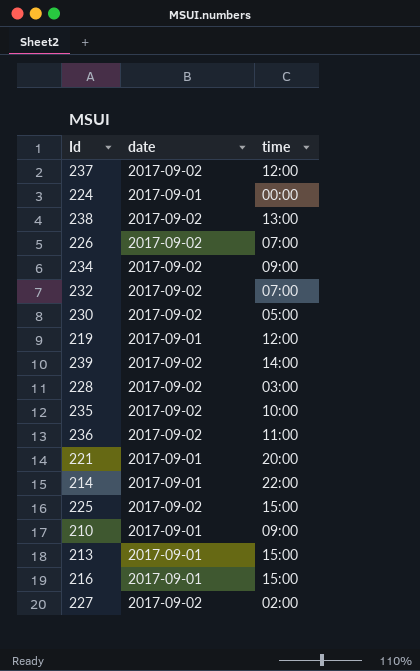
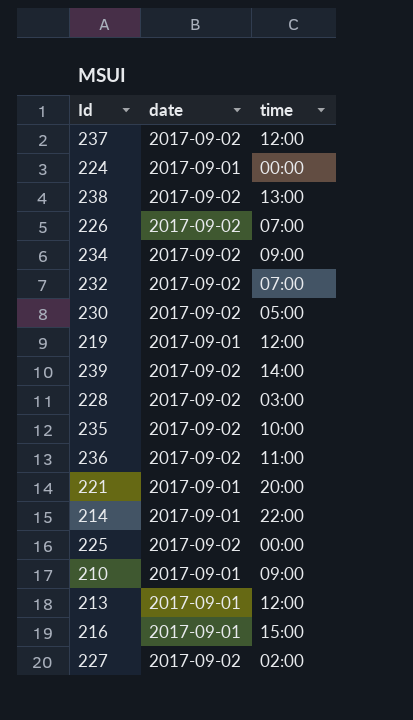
225 | time: 15:00 -> 00:00
213 | time: 15:00 -> 12:00

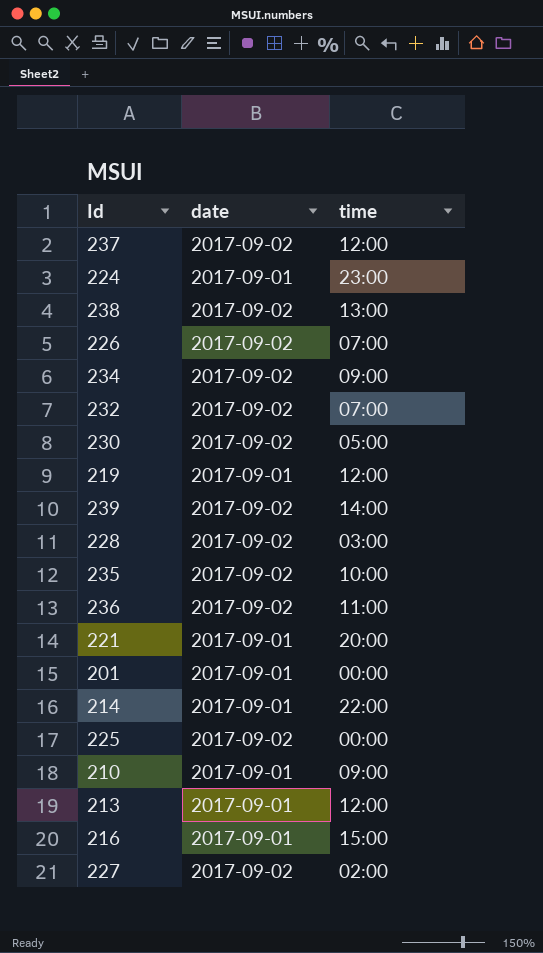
224 | time: 00:00 -> 23:00
row 201: none -> 2017-09-01 | 00:00

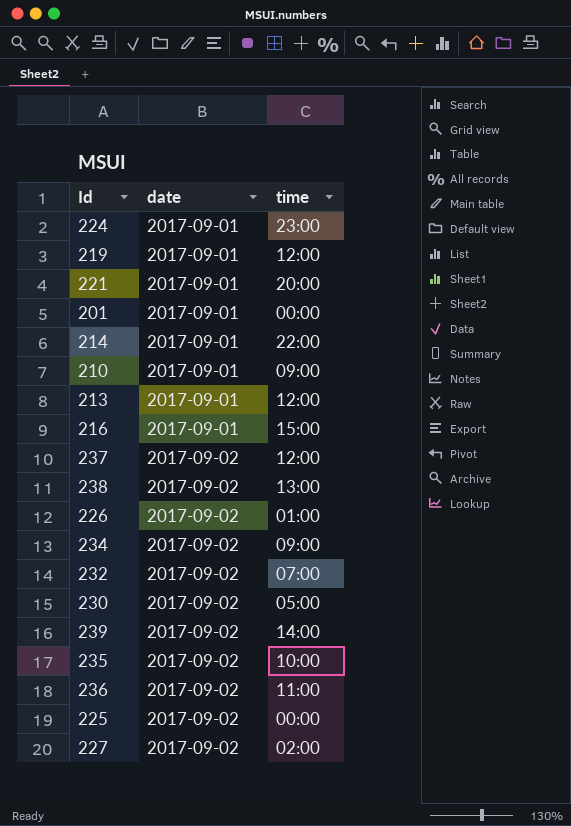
row order: none -> date ascending
row 228: 2017-09-02 | 03:00 -> none
226 | time: 07:00 -> 01:00

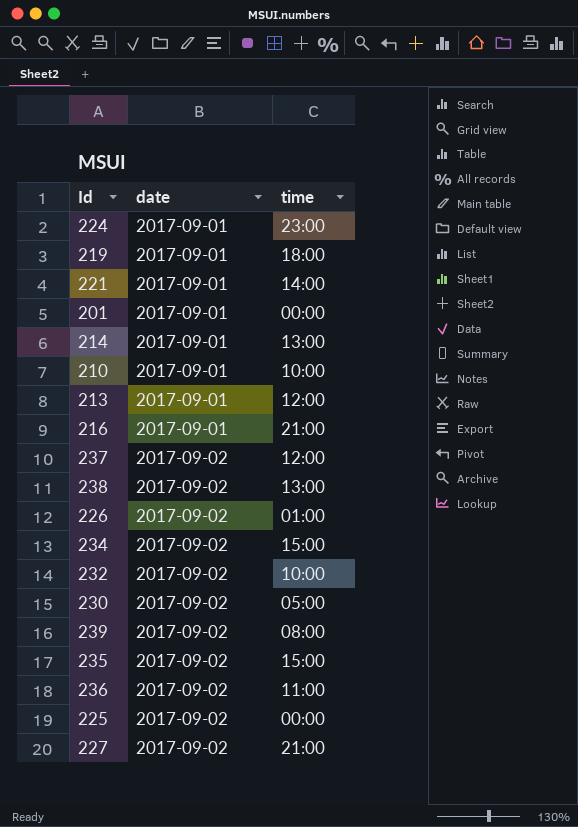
219 | time: 12:00 -> 18:00
221 | time: 20:00 -> 14:00
214 | time: 22:00 -> 13:00
210 | time: 09:00 -> 10:00
216 | time: 15:00 -> 21:00
234 | time: 09:00 -> 15:00
232 | time: 07:00 -> 10:00
239 | time: 14:00 -> 08:00
235 | time: 10:00 -> 15:00
227 | time: 02:00 -> 21:00

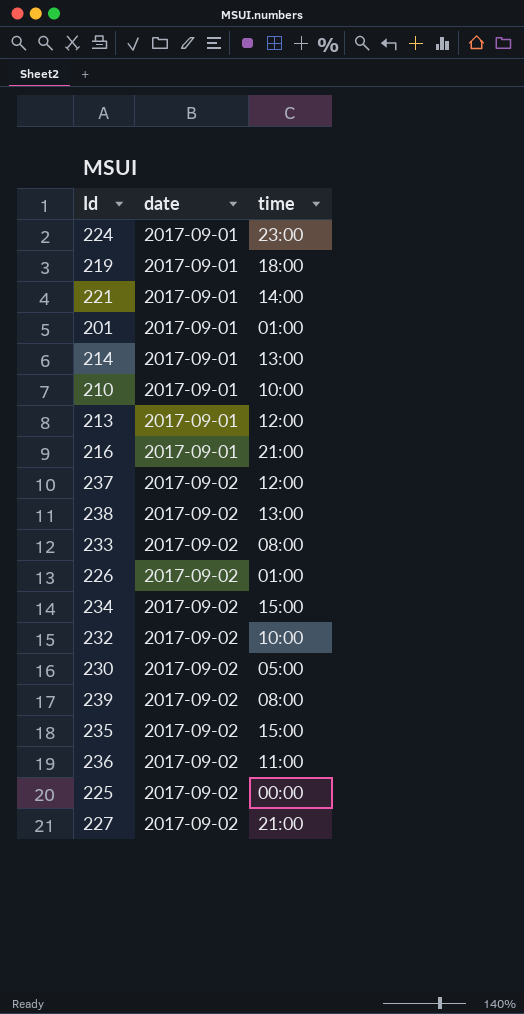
201 | time: 00:00 -> 01:00
row 233: none -> 2017-09-02 | 08:00

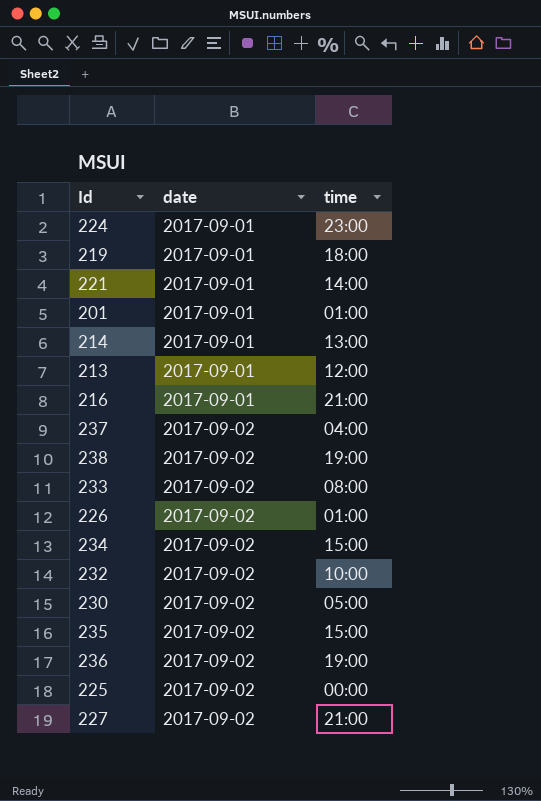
row 210: 2017-09-01 | 10:00 -> none
row 239: 2017-09-02 | 08:00 -> none
237 | time: 12:00 -> 04:00
238 | time: 13:00 -> 19:00
236 | time: 11:00 -> 19:00

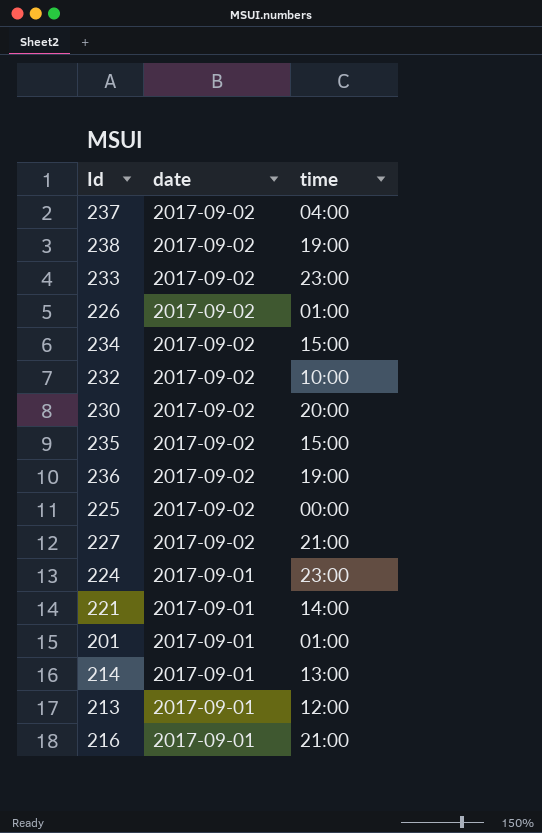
row order: date ascending -> date descending
row 219: 2017-09-01 | 18:00 -> none
233 | time: 08:00 -> 23:00
230 | time: 05:00 -> 20:00

